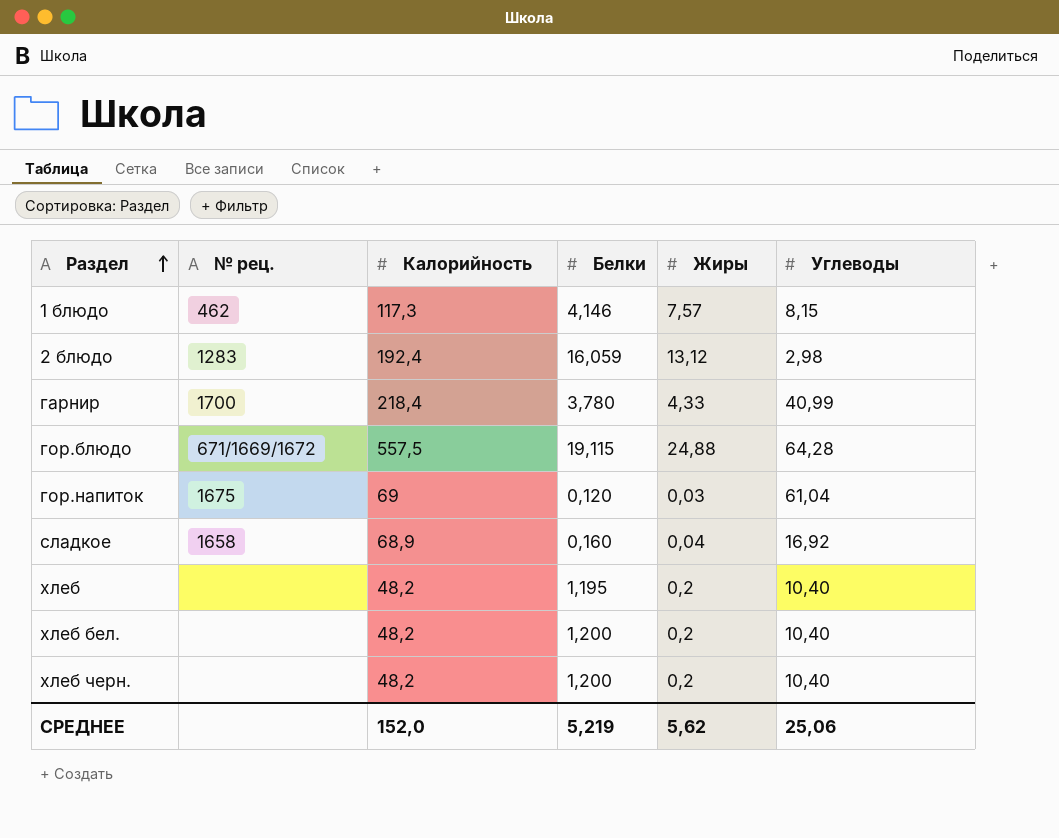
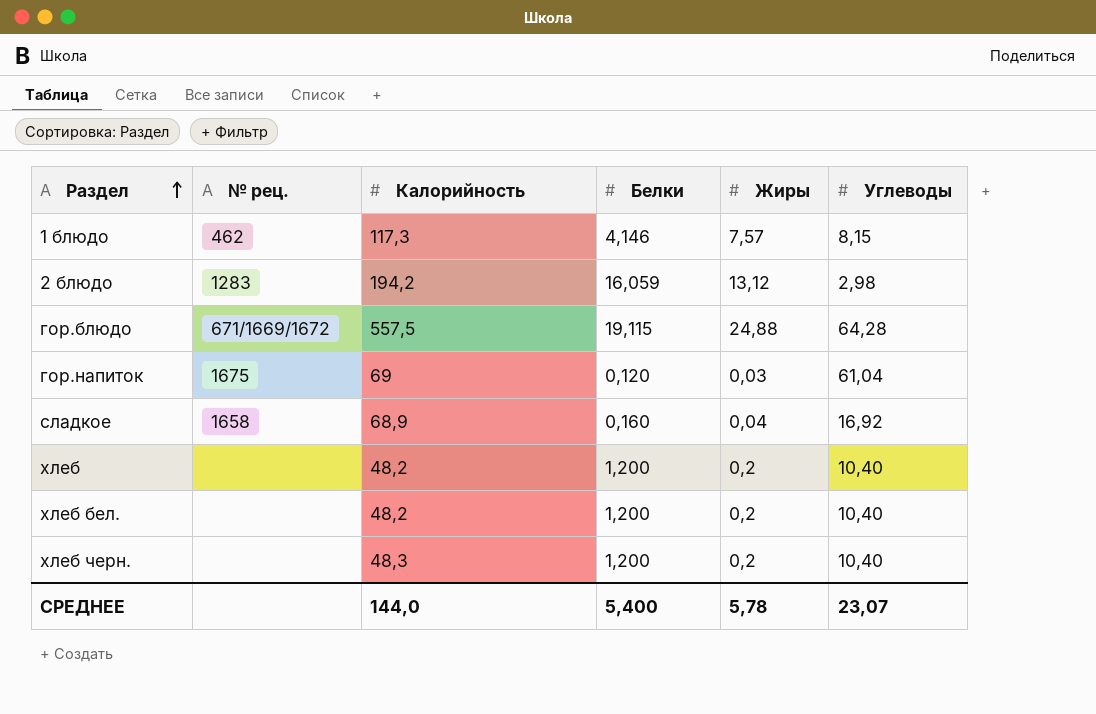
row гарнир: 1700 | 218,4 | 3,780 | 4,33 | 40,99 -> none
2 блюдо | Калорийность: 192,4 -> 194,2
хлеб | Белки: 1,195 -> 1,200
хлеб черн. | Калорийность: 48,2 -> 48,3
СРЕДНЕЕ | Калорийность: 152,0 -> 144,0
СРЕДНЕЕ | Белки: 5,219 -> 5,400
СРЕДНЕЕ | Жиры: 5,62 -> 5,78
СРЕДНЕЕ | Углеводы: 25,06 -> 23,07

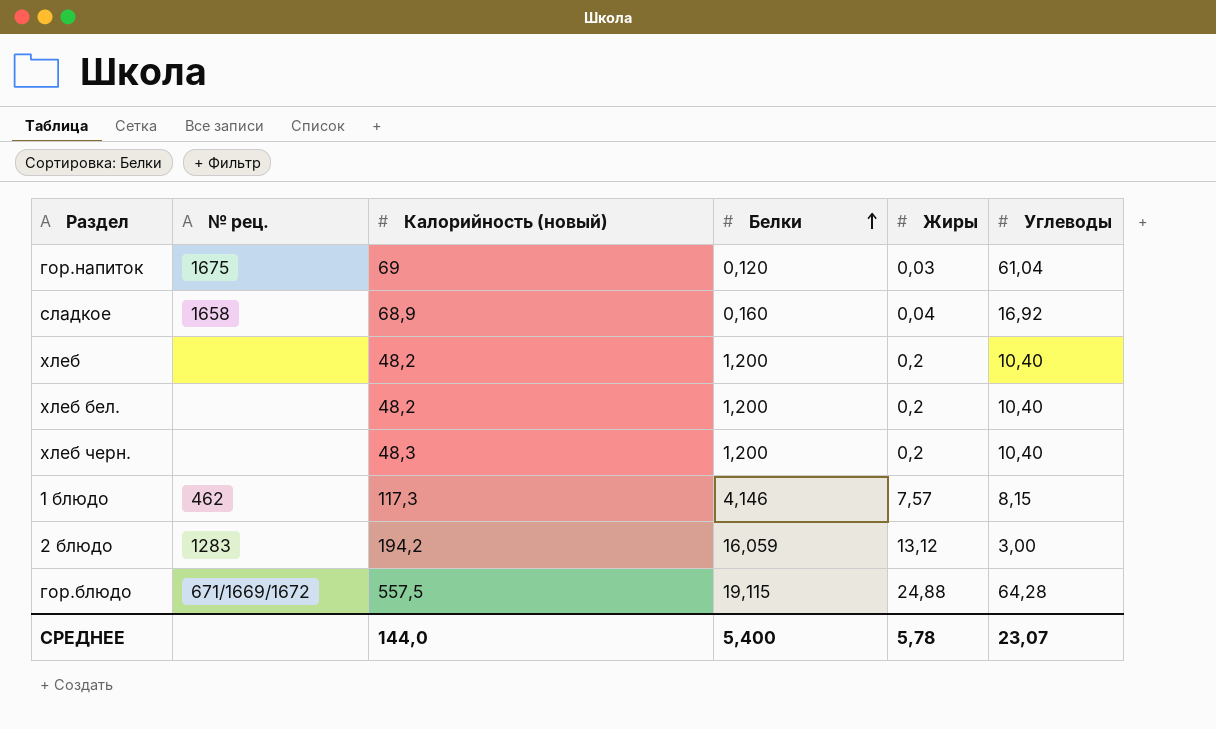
row order: Раздел ascending -> Белки ascending
column name: Калорийность -> Калорийность (новый)
2 блюдо | Углеводы: 2,98 -> 3,00

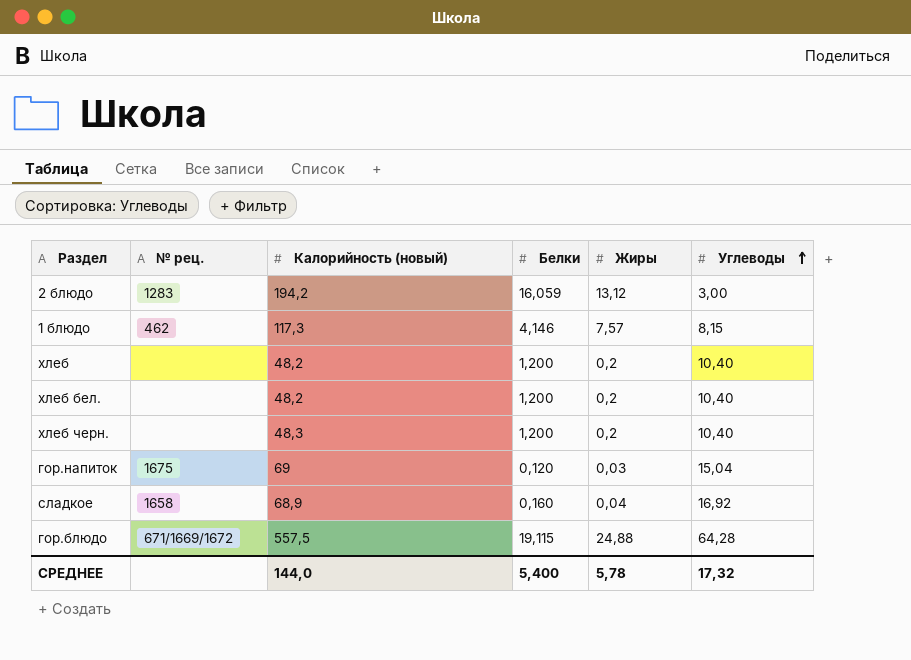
row order: Белки ascending -> Углеводы ascending
гор.напиток | Углеводы: 61,04 -> 15,04
СРЕДНЕЕ | Углеводы: 23,07 -> 17,32

